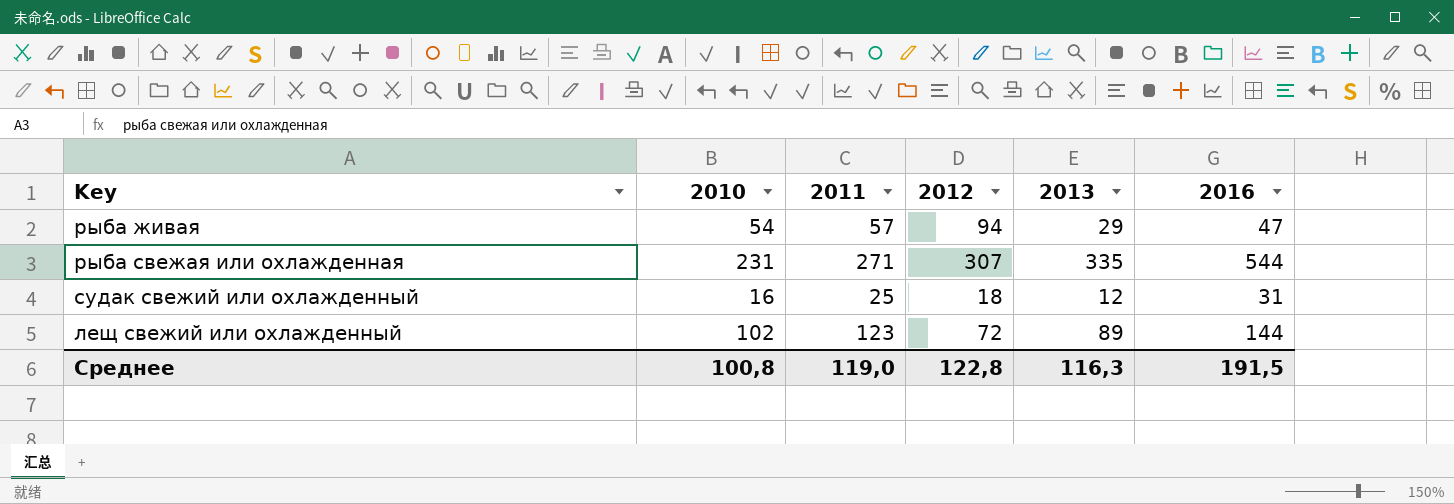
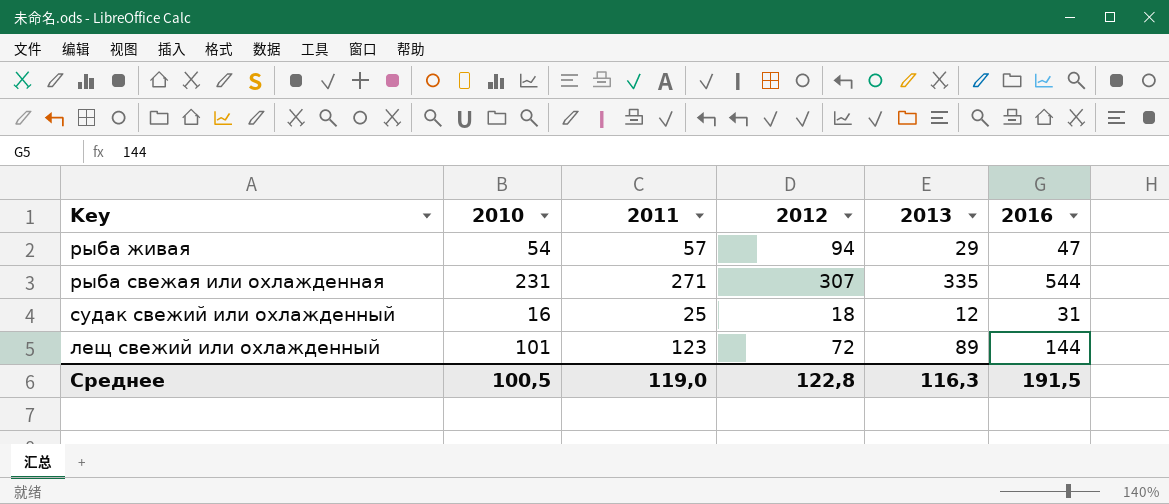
лещ свежий или охлажденный | 2010: 102 -> 101
Среднее | 2010: 100,8 -> 100,5

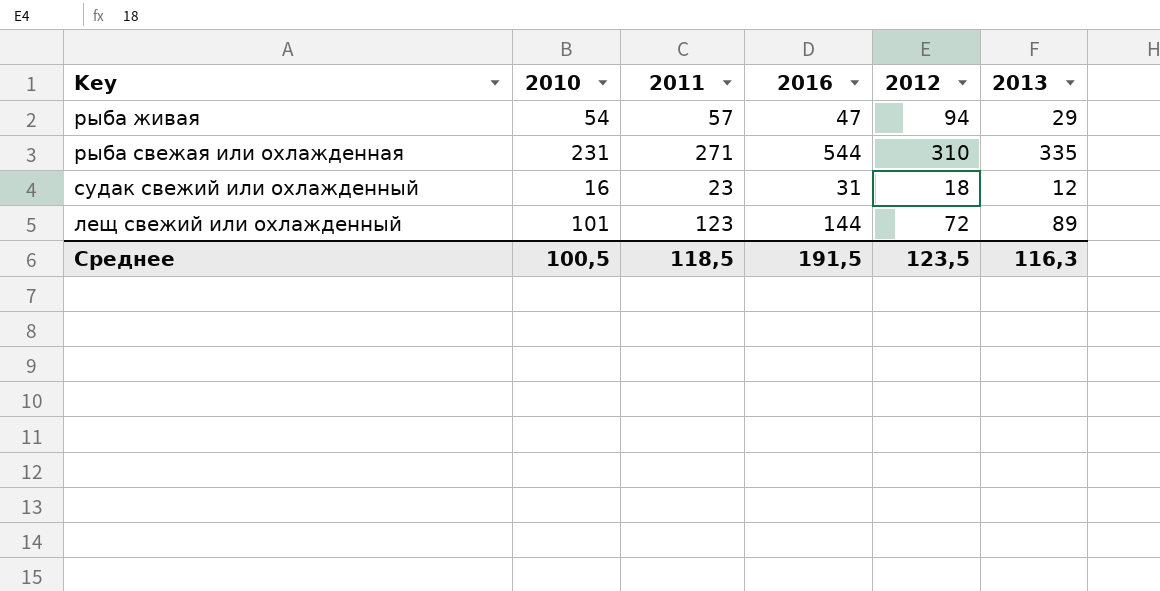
column 2016 | position: 6 -> 4
рыба свежая или охлажденная | 2012: 307 -> 310
судак свежий или охлажденный | 2011: 25 -> 23
Среднее | 2011: 119,0 -> 118,5
Среднее | 2012: 122,8 -> 123,5

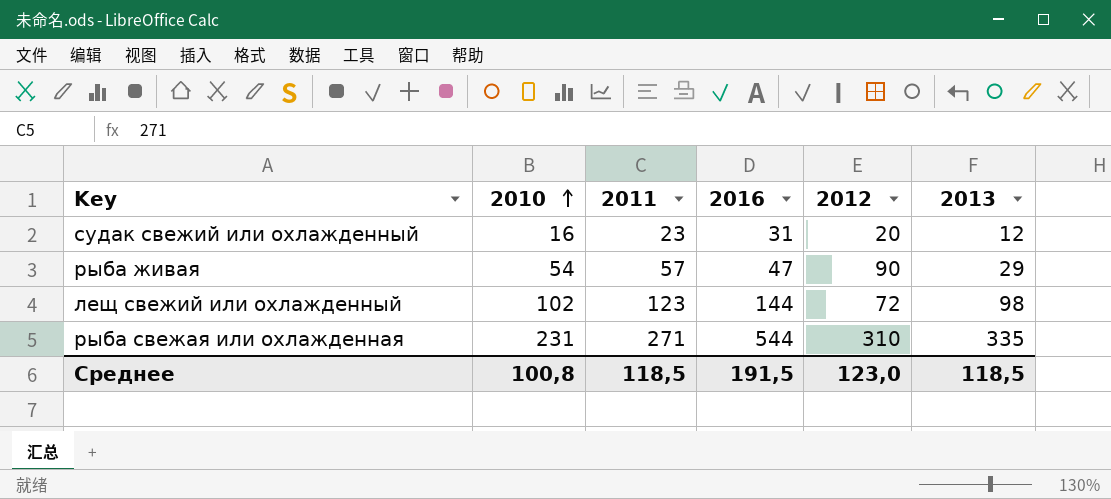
row order: none -> 2010 ascending
судак свежий или охлажденный | 2012: 18 -> 20
рыба живая | 2012: 94 -> 90
лещ свежий или охлажденный | 2010: 101 -> 102
лещ свежий или охлажденный | 2013: 89 -> 98
Среднее | 2010: 100,5 -> 100,8
Среднее | 2012: 123,5 -> 123,0
Среднее | 2013: 116,3 -> 118,5

